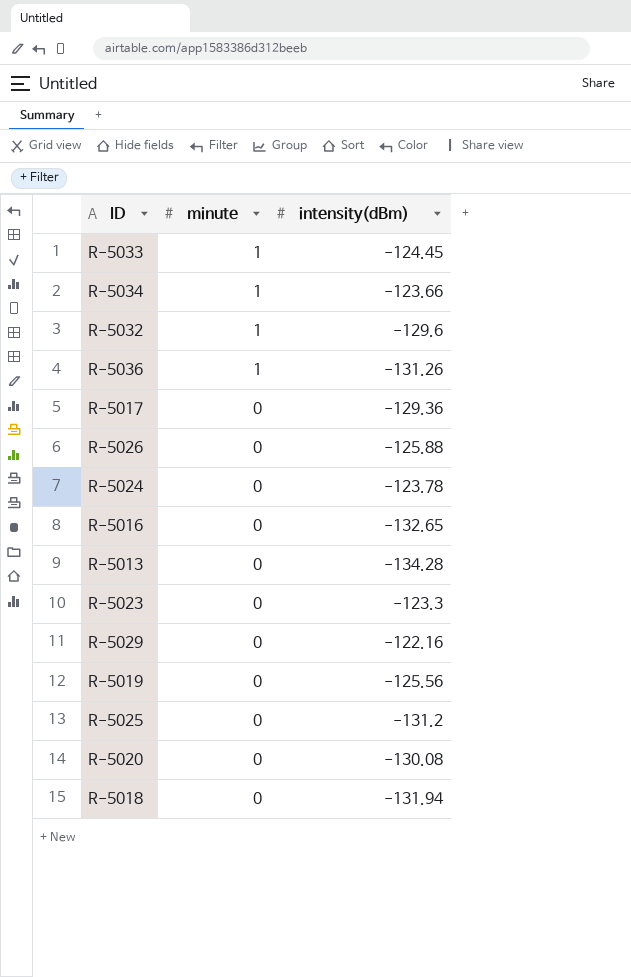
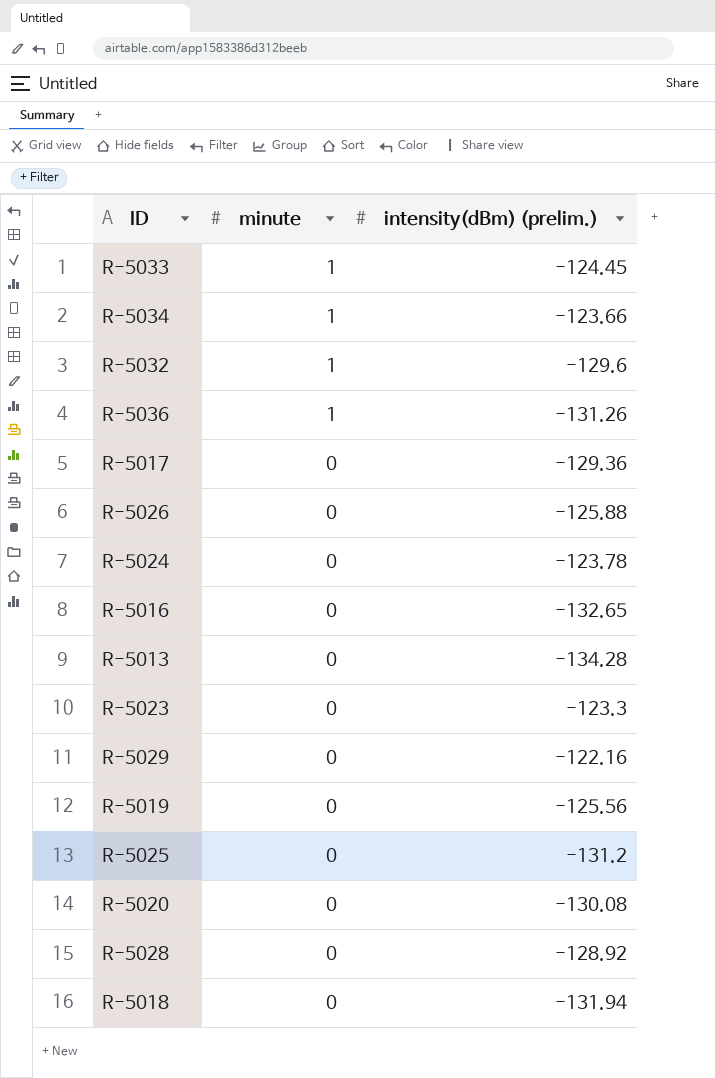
column name: intensity(dBm) -> intensity(dBm) (prelim.)
row R-5028: none -> 0 | -128.92

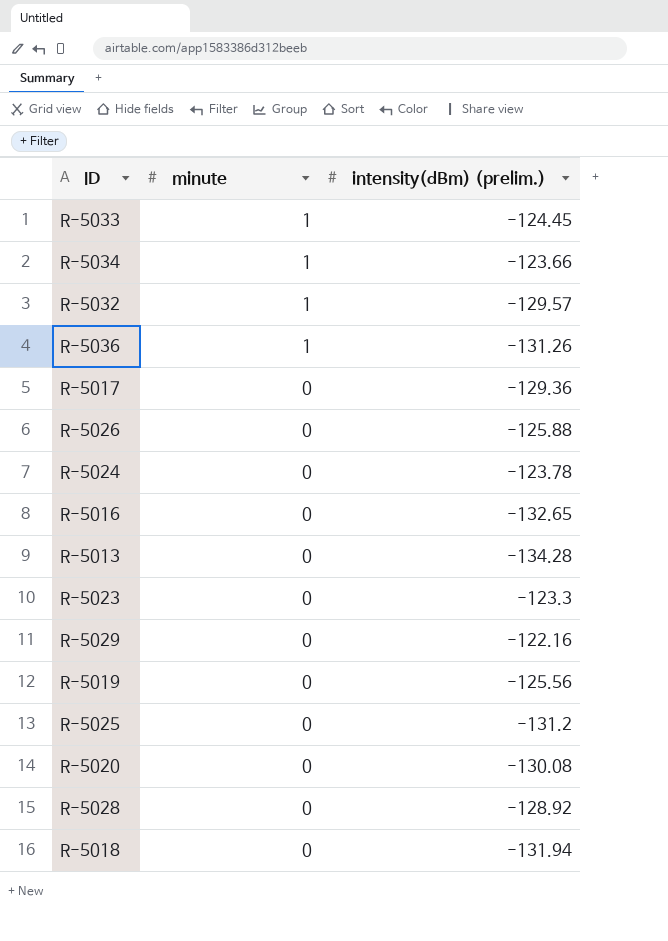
R-5032 | intensity(dBm) (prelim.): -129.6 -> -129.57

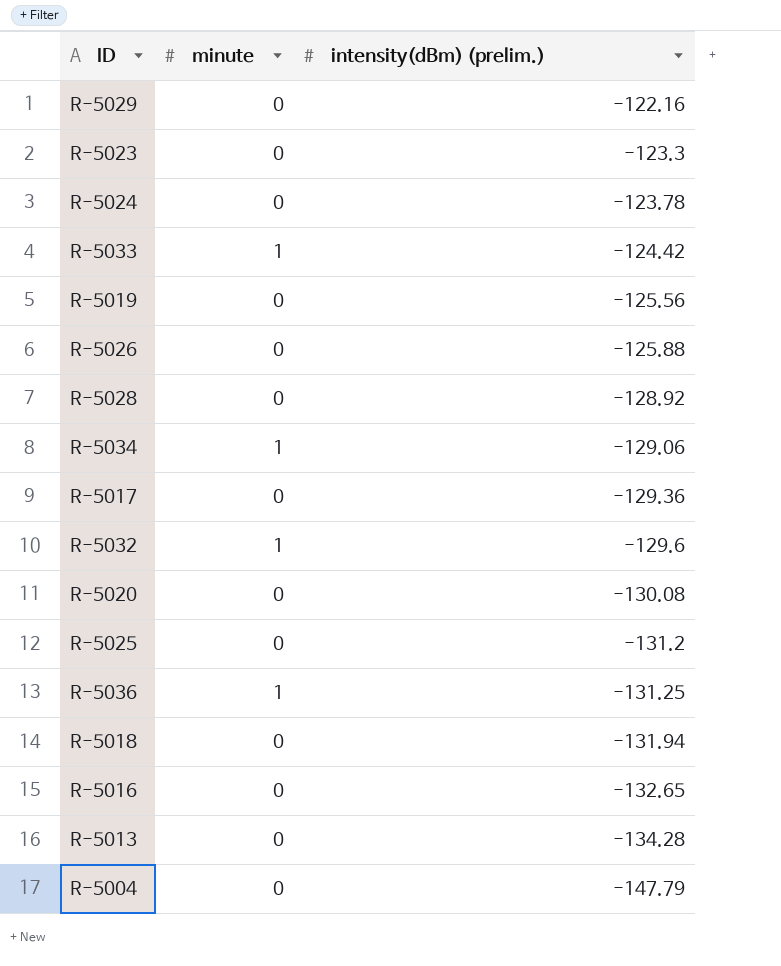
row order: minute descending -> intensity(dBm) (prelim.) descending
R-5033 | intensity(dBm) (prelim.): -124.45 -> -124.42
R-5034 | intensity(dBm) (prelim.): -123.66 -> -129.06
R-5032 | intensity(dBm) (prelim.): -129.57 -> -129.6
R-5036 | intensity(dBm) (prelim.): -131.26 -> -131.25
row R-5004: none -> 0 | -147.79

